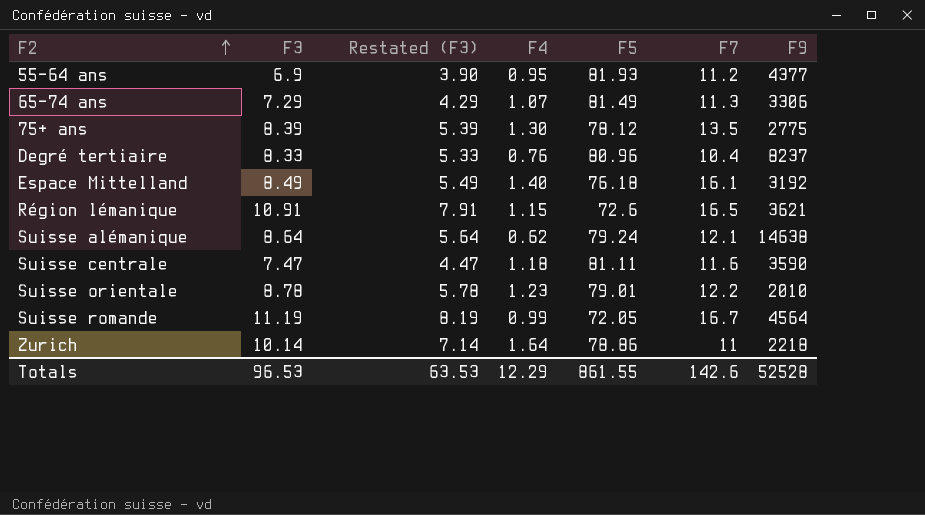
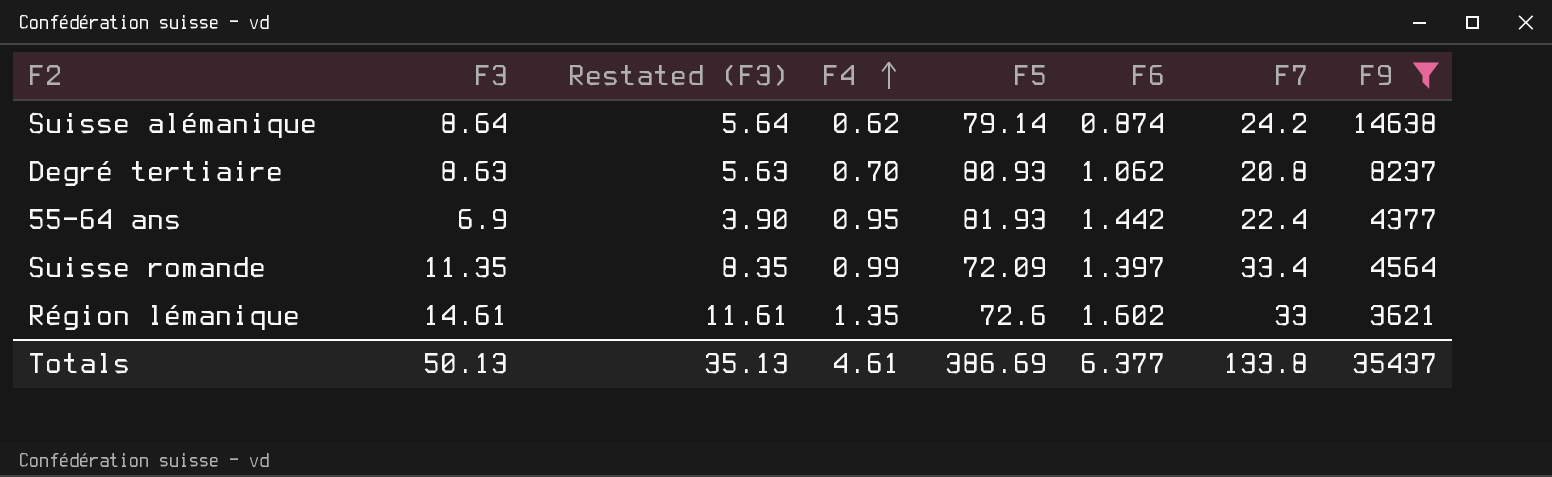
filter: none -> F9 >= 3621
row order: F2 ascending -> F4 ascending
column F6 | position: none -> 6
Suisse alémanique | F5: 79.24 -> 79.14
Suisse alémanique | F7: 12.1 -> 24.2
Degré tertiaire | F3: 8.33 -> 8.63
Degré tertiaire | Restated (F3): 5.33 -> 5.63
Degré tertiaire | F4: 0.76 -> 0.70
Degré tertiaire | F5: 80.96 -> 80.93
Degré tertiaire | F7: 10.4 -> 20.8
55-64 ans | F7: 11.2 -> 22.4
Suisse romande | F3: 11.19 -> 11.35
Suisse romande | Restated (F3): 8.19 -> 8.35
Suisse romande | F5: 72.05 -> 72.09
Suisse romande | F7: 16.7 -> 33.4
Région lémanique | F3: 10.91 -> 14.61
Région lémanique | Restated (F3): 7.91 -> 11.61
Région lémanique | F4: 1.15 -> 1.35
Région lémanique | F7: 16.5 -> 33
Totals | F3: 96.53 -> 50.13
Totals | Restated (F3): 63.53 -> 35.13
Totals | F4: 12.29 -> 4.61
Totals | F5: 861.55 -> 386.69
Totals | F7: 142.6 -> 133.8
Totals | F9: 52528 -> 35437

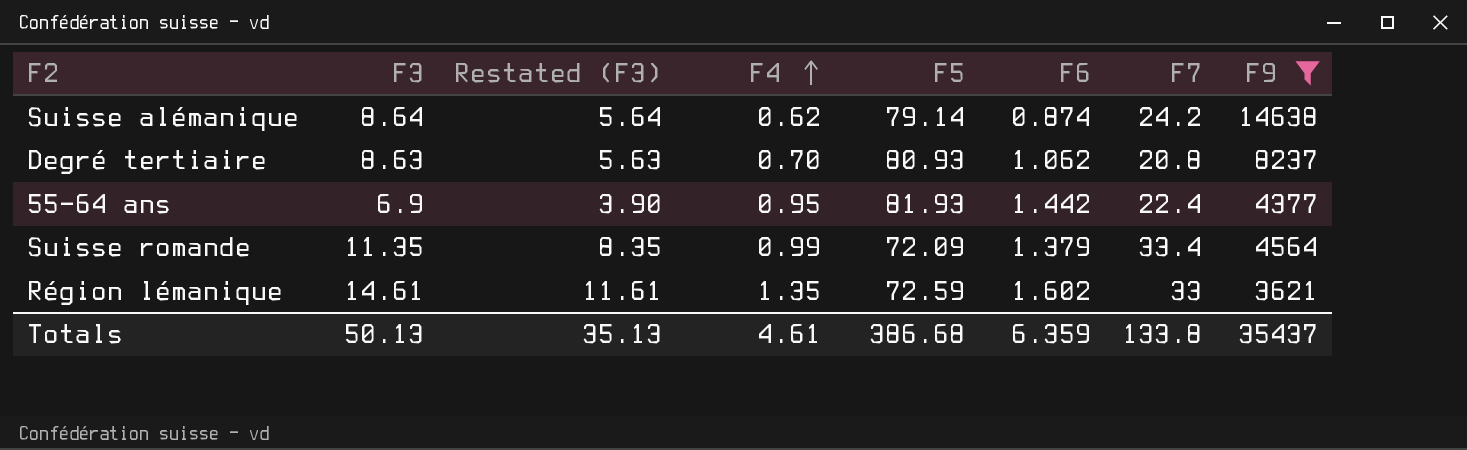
Suisse romande | F6: 1.397 -> 1.379
Région lémanique | F5: 72.6 -> 72.59
Totals | F5: 386.69 -> 386.68
Totals | F6: 6.377 -> 6.359

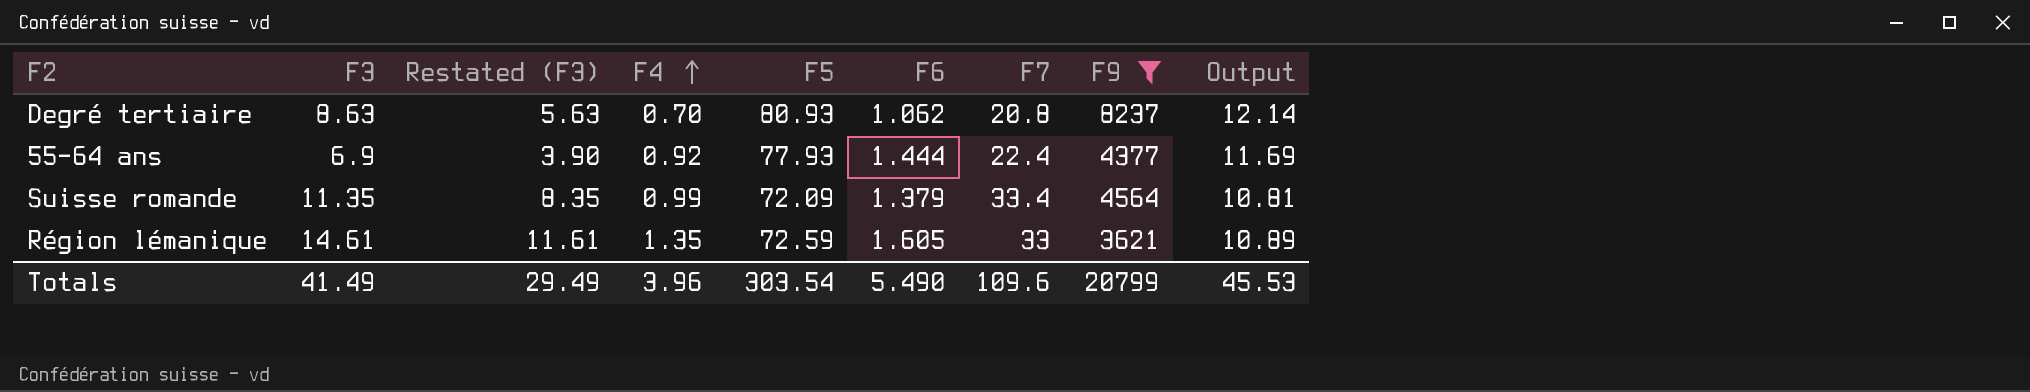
column Output | formula: none -> [F5] * 0.15
row Suisse alémanique: 8.64 | 5.64 | 0.62 | 79.14 | 0.874 | 24.2 | 14638 -> none
55-64 ans | F4: 0.95 -> 0.92
55-64 ans | F5: 81.93 -> 77.93
55-64 ans | F6: 1.442 -> 1.444
Région lémanique | F6: 1.602 -> 1.605
Totals | F3: 50.13 -> 41.49
Totals | Restated (F3): 35.13 -> 29.49
Totals | F4: 4.61 -> 3.96
Totals | F5: 386.68 -> 303.54
Totals | F6: 6.359 -> 5.490
Totals | F7: 133.8 -> 109.6
Totals | F9: 35437 -> 20799

